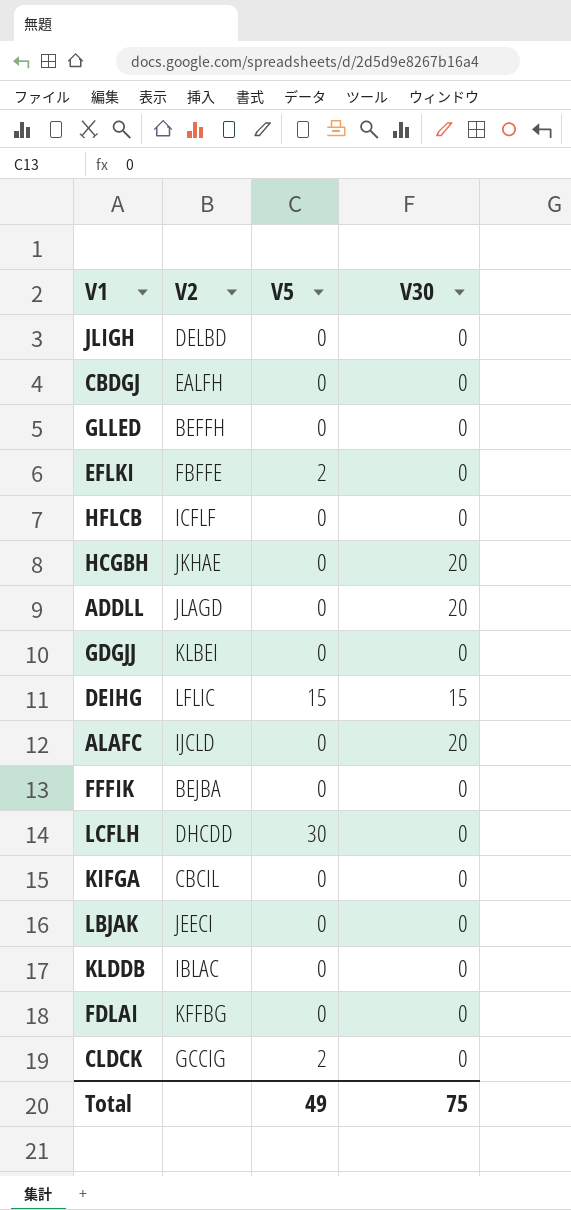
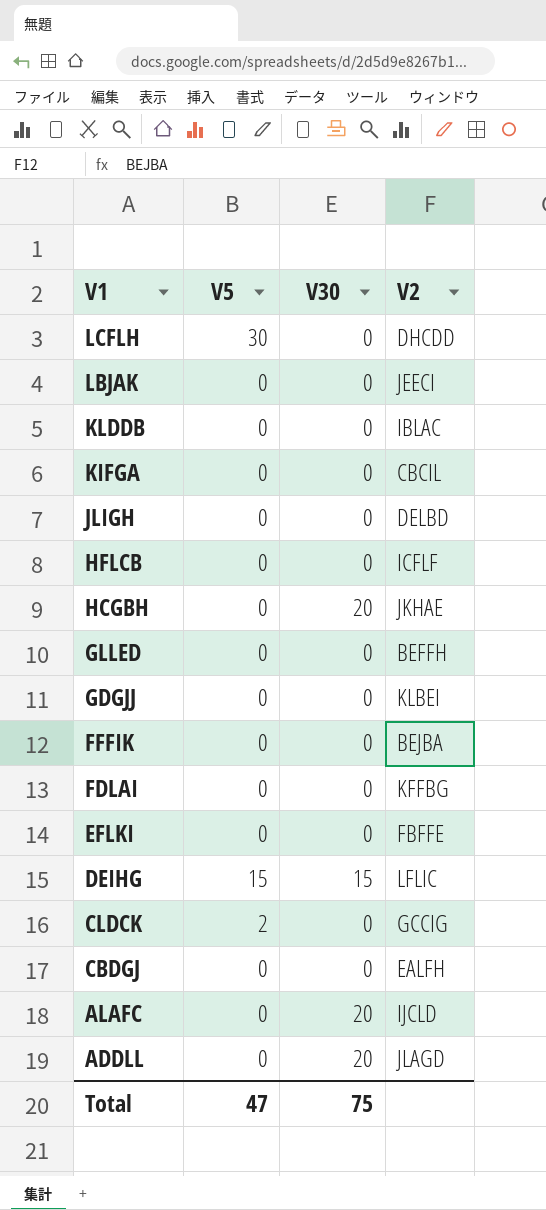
row order: none -> V1 descending
column V2 | position: 2 -> 4
EFLKI | V5: 2 -> 0
Total | V5: 49 -> 47

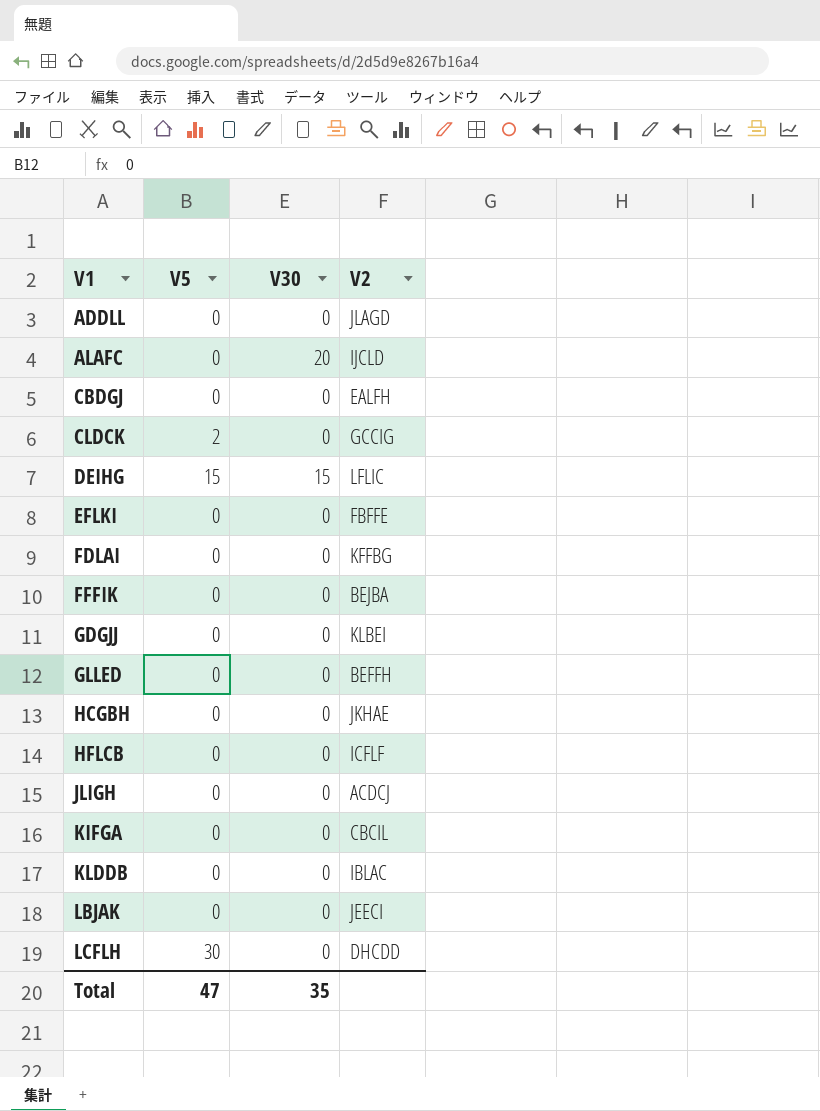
row order: V1 descending -> V1 ascending
ADDLL | V30: 20 -> 0
HCGBH | V30: 20 -> 0
JLIGH | V2: DELBD -> ACDCJ
Total | V30: 75 -> 35

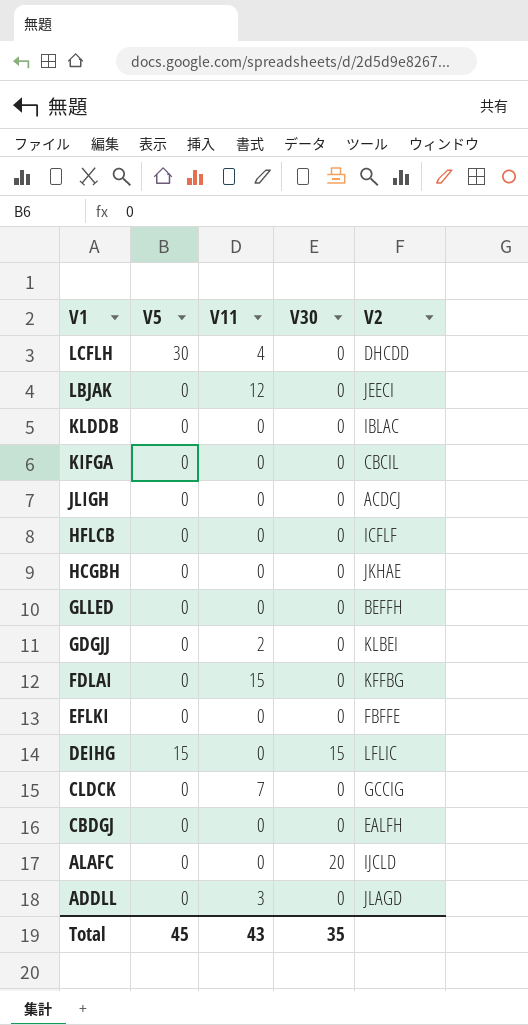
row order: V1 ascending -> V1 descending
column V11 | position: none -> 3
row FFFIK: 0 | 0 | BEJBA -> none
CLDCK | V5: 2 -> 0
Total | V5: 47 -> 45

